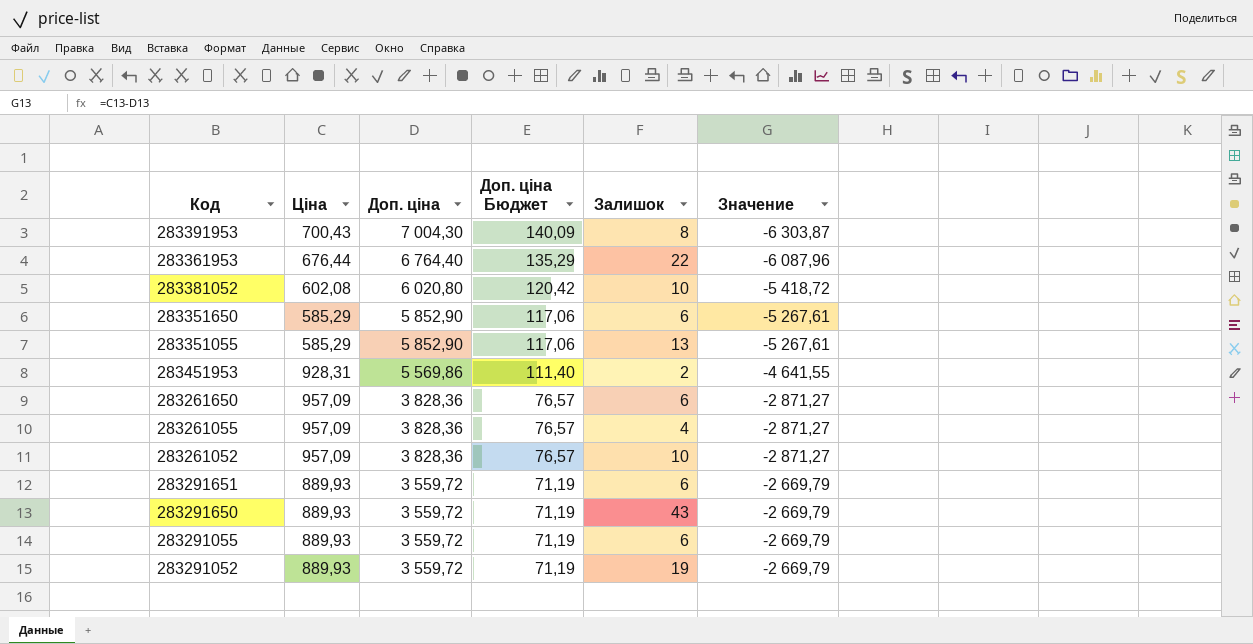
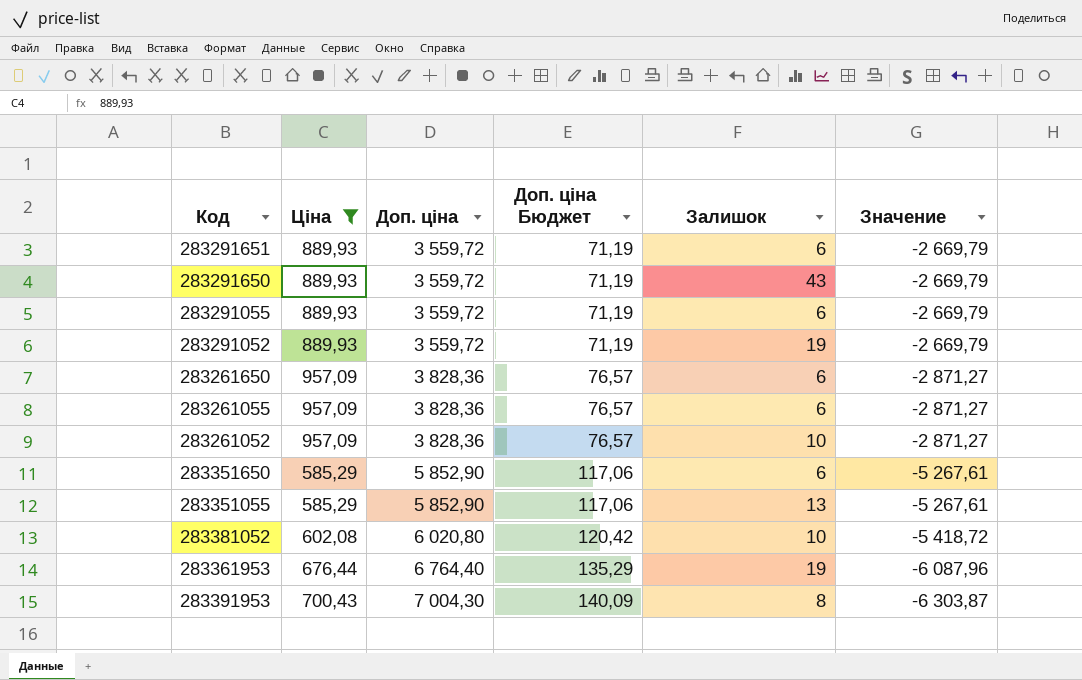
filter: none -> Ціна != 928,31
row order: Доп. ціна descending -> Доп. ціна ascending
283261055 | Залишок: 4 -> 6
283361953 | Залишок: 22 -> 19

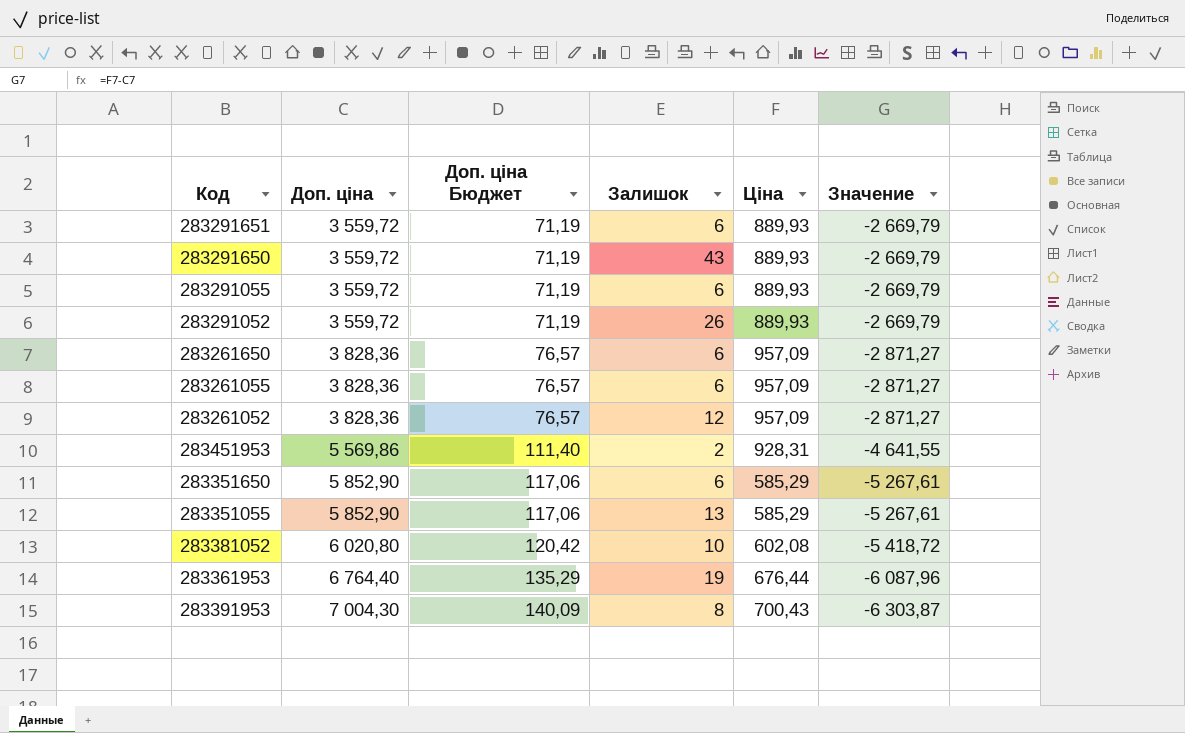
filter: Ціна != 928,31 -> none
column Ціна | position: 2 -> 5
283291052 | Залишок: 19 -> 26
283261052 | Залишок: 10 -> 12

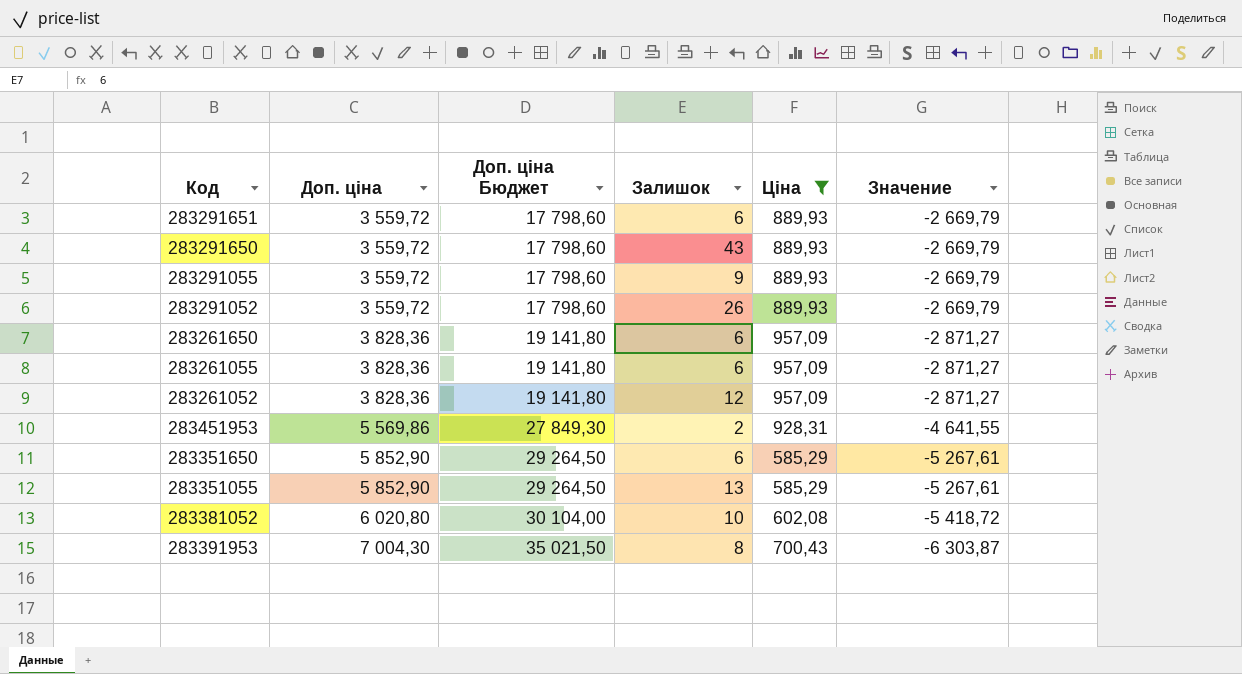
filter: none -> Ціна != 676,44
column Доп. ціна Бюджет | formula: [Доп. ціна] * 0,02 -> [Доп. ціна] * 5
283291055 | Залишок: 6 -> 9

